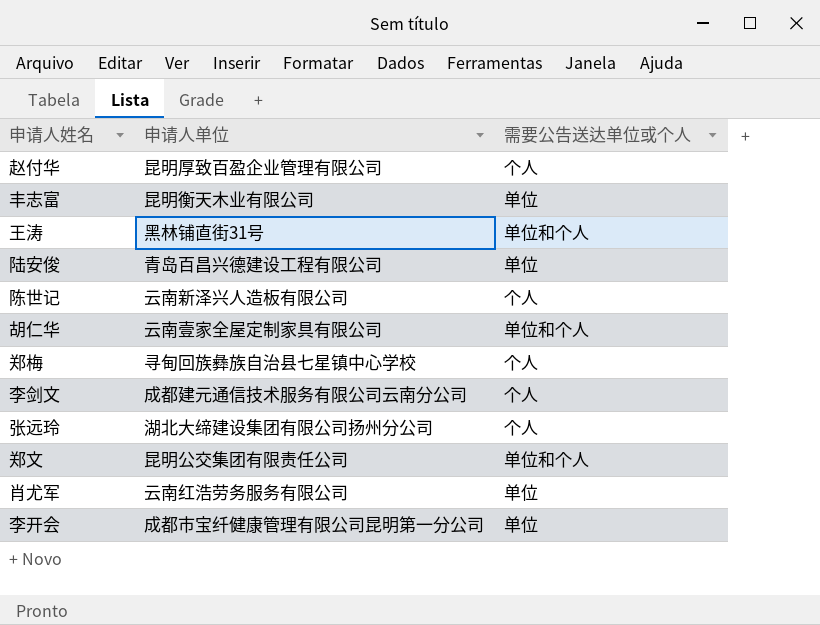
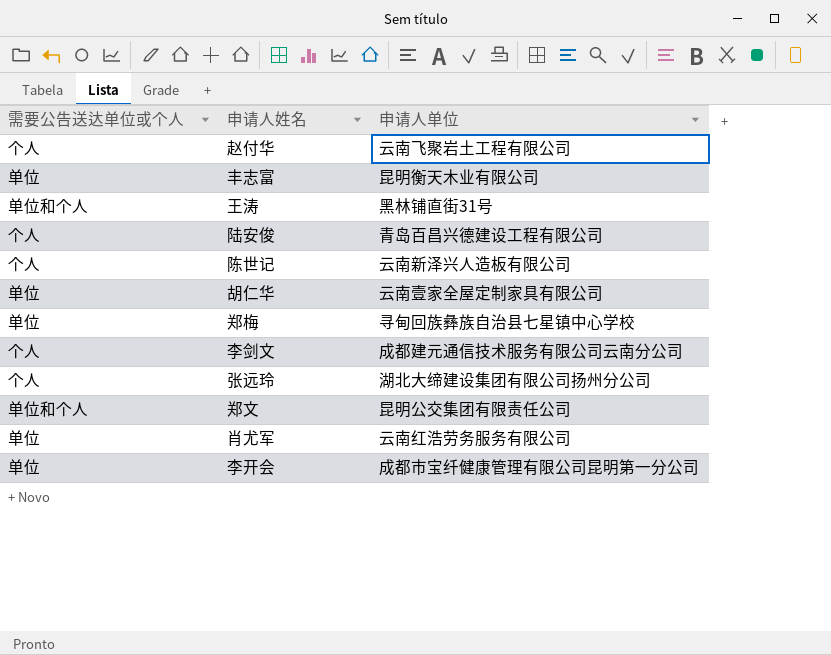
column 需要公告送达单位或个人 | position: 3 -> 1
赵付华 | 申请人单位: 昆明厚致百盈企业管理有限公司 -> 云南飞聚岩土工程有限公司
陆安俊 | 需要公告送达单位或个人: 单位 -> 个人
胡仁华 | 需要公告送达单位或个人: 单位和个人 -> 单位
郑梅 | 需要公告送达单位或个人: 个人 -> 单位

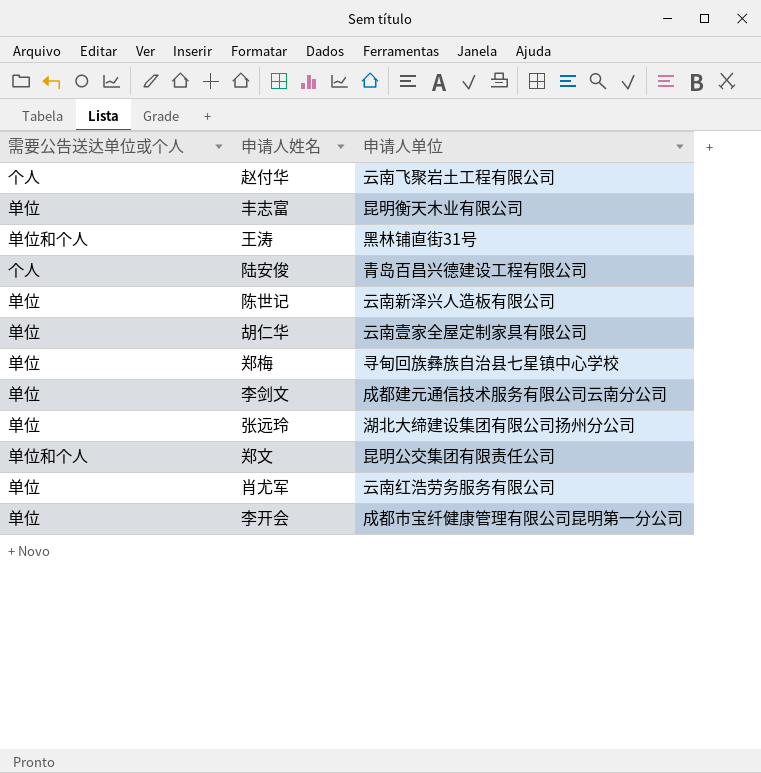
陈世记 | 需要公告送达单位或个人: 个人 -> 单位
李剑文 | 需要公告送达单位或个人: 个人 -> 单位
张远玲 | 需要公告送达单位或个人: 个人 -> 单位

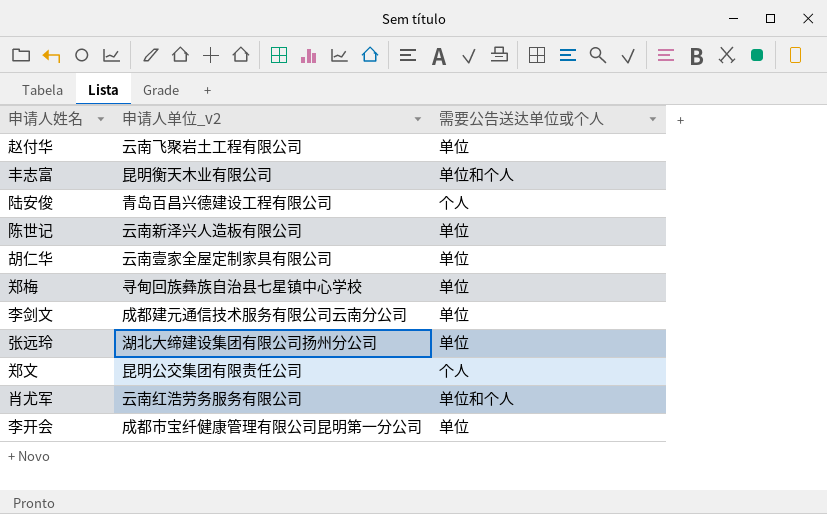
column name: 申请人单位 -> 申请人单位_v2
column 需要公告送达单位或个人 | position: 1 -> 3
row 王涛: 单位和个人 | 黑林铺直街31号 -> none
赵付华 | 需要公告送达单位或个人: 个人 -> 单位
丰志富 | 需要公告送达单位或个人: 单位 -> 单位和个人
郑文 | 需要公告送达单位或个人: 单位和个人 -> 个人
肖尤军 | 需要公告送达单位或个人: 单位 -> 单位和个人

